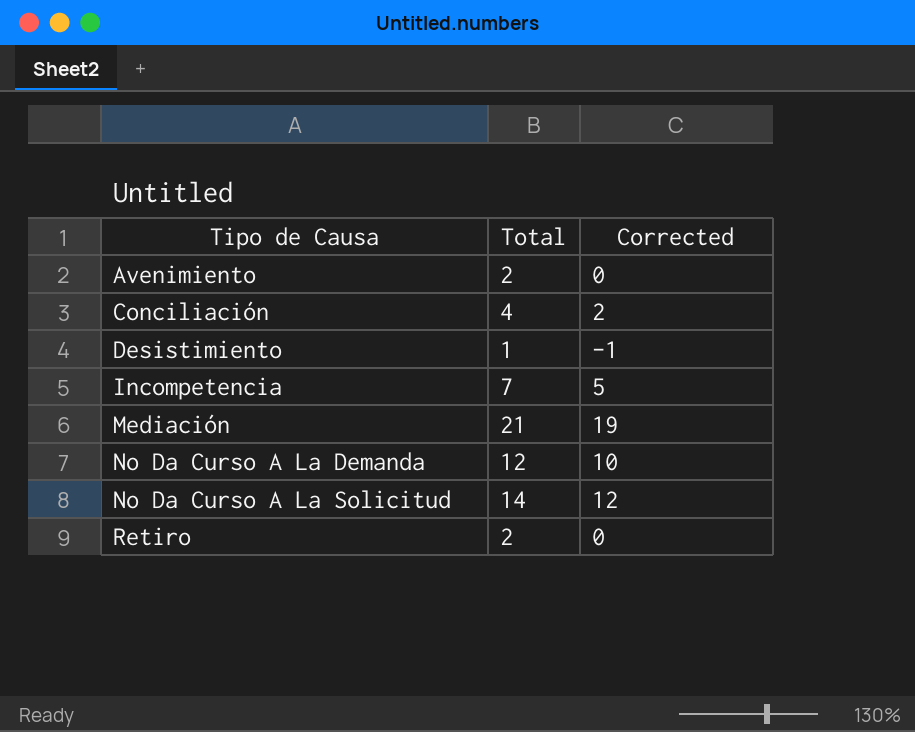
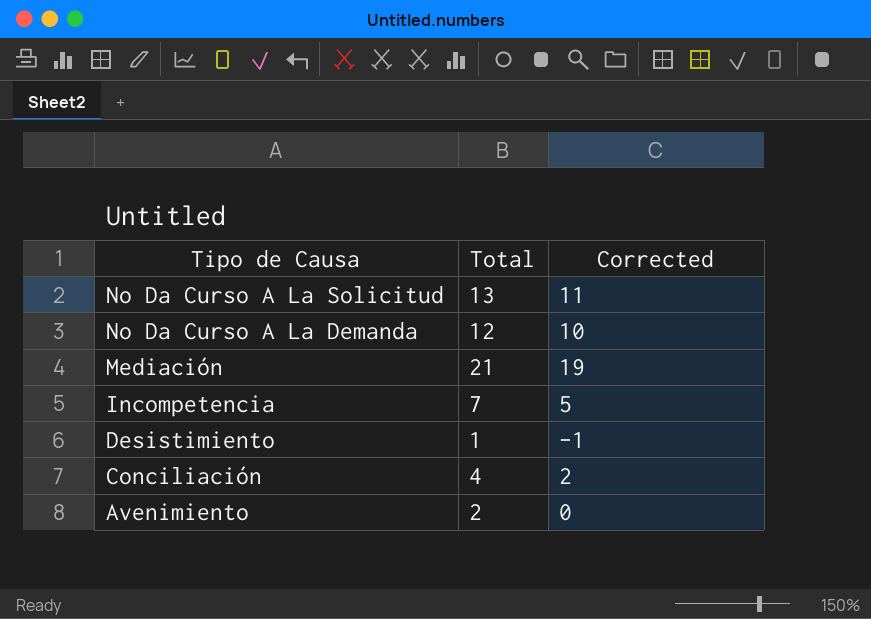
row order: Tipo de Causa ascending -> Tipo de Causa descending
row Retiro: 2 | 0 -> none
No Da Curso A La Solicitud | Total: 14 -> 13
No Da Curso A La Solicitud | Corrected: 12 -> 11

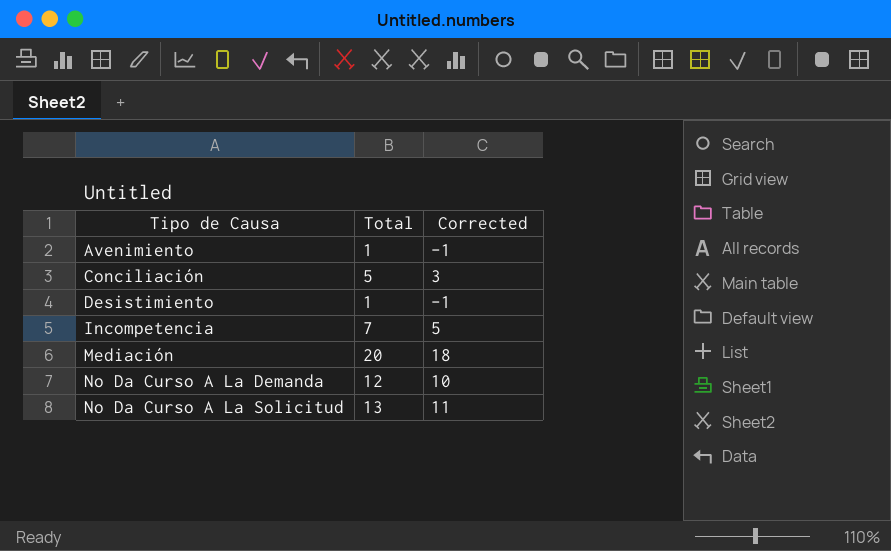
row order: Tipo de Causa descending -> Tipo de Causa ascending
Avenimiento | Total: 2 -> 1
Avenimiento | Corrected: 0 -> -1
Conciliación | Total: 4 -> 5
Conciliación | Corrected: 2 -> 3
Mediación | Total: 21 -> 20
Mediación | Corrected: 19 -> 18

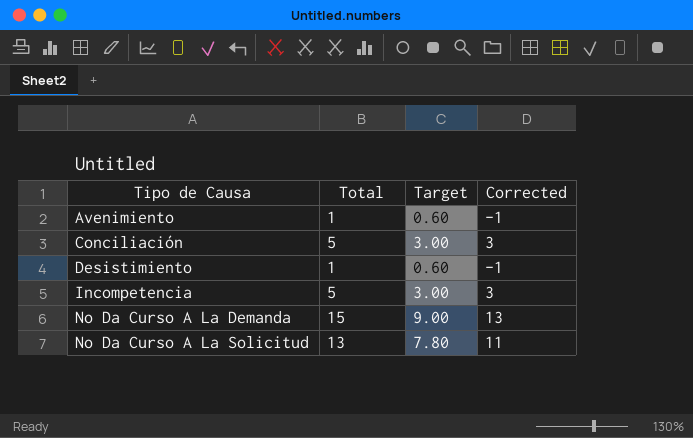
column Target | formula: none -> [Total] * 0.6
row Mediación: 20 | 18 -> none
Incompetencia | Total: 7 -> 5
Incompetencia | Corrected: 5 -> 3
No Da Curso A La Demanda | Total: 12 -> 15
No Da Curso A La Demanda | Corrected: 10 -> 13

